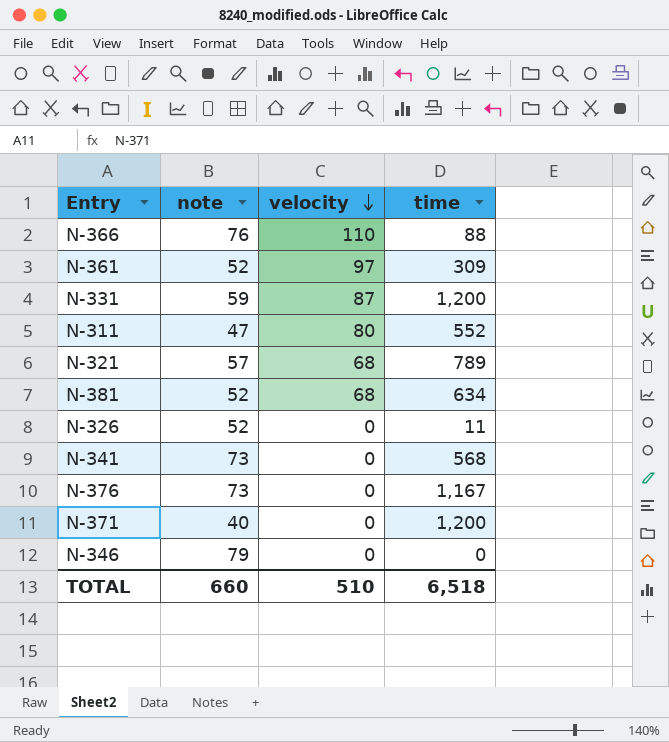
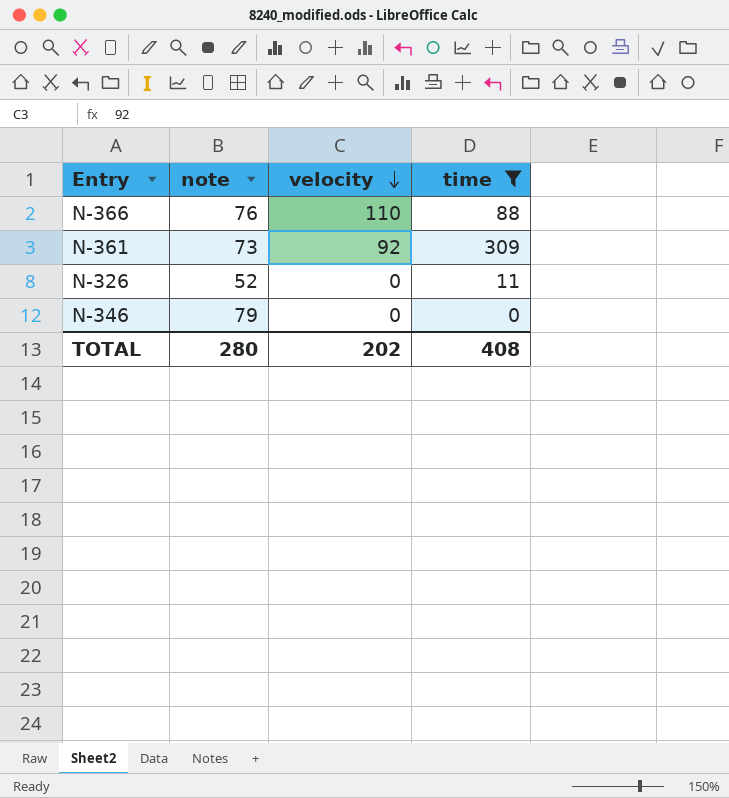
filter: none -> time <= 309
N-361 | note: 52 -> 73
N-361 | velocity: 97 -> 92
TOTAL | note: 660 -> 280
TOTAL | velocity: 510 -> 202
TOTAL | time: 6,518 -> 408

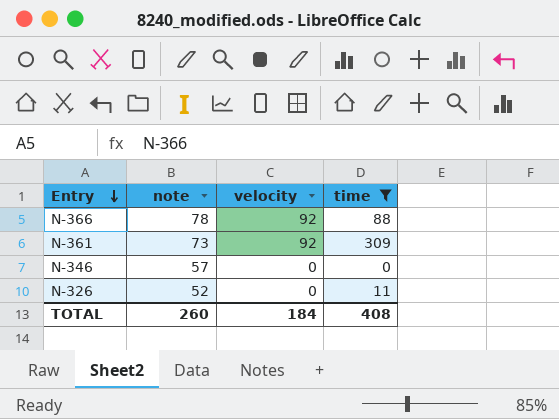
row order: velocity descending -> Entry descending
N-366 | note: 76 -> 78
N-366 | velocity: 110 -> 92
N-346 | note: 79 -> 57
TOTAL | note: 280 -> 260
TOTAL | velocity: 202 -> 184

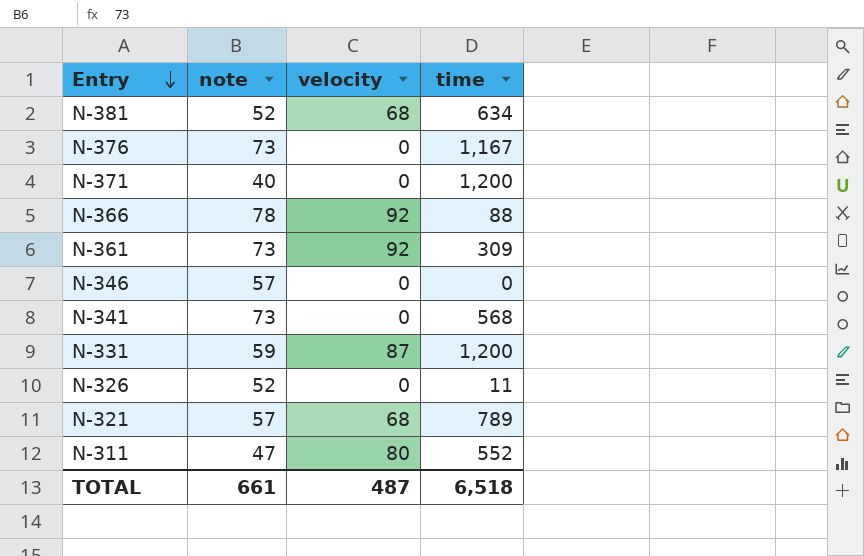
filter: time <= 309 -> none
TOTAL | note: 260 -> 661
TOTAL | velocity: 184 -> 487
TOTAL | time: 408 -> 6,518

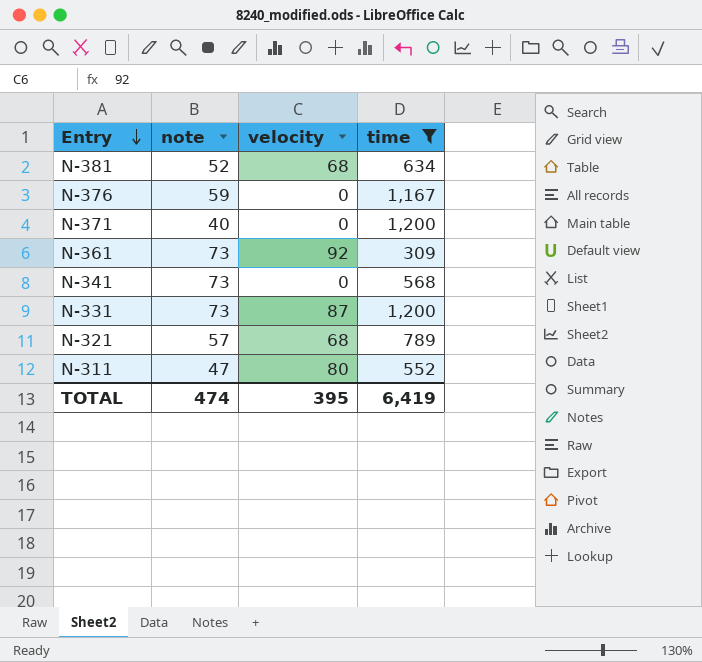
filter: none -> time >= 309
N-376 | note: 73 -> 59
N-331 | note: 59 -> 73
TOTAL | note: 661 -> 474
TOTAL | velocity: 487 -> 395
TOTAL | time: 6,518 -> 6,419

